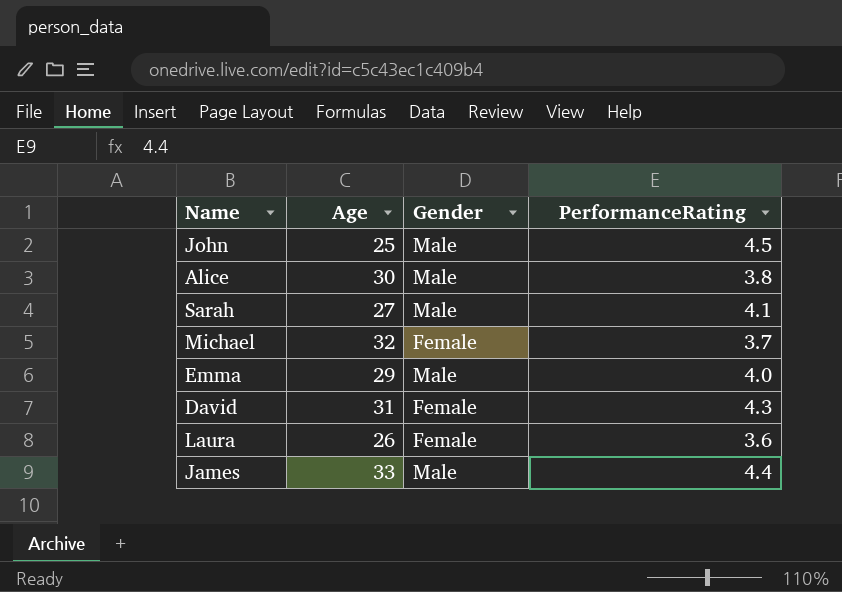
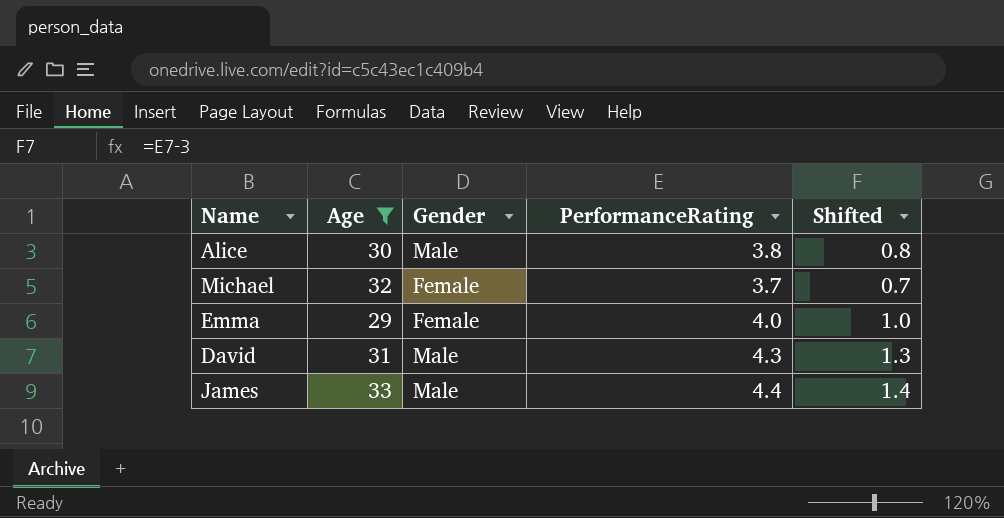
filter: none -> Age >= 29
column Shifted | formula: none -> [PerformanceRating] - 3
Emma | Gender: Male -> Female
David | Gender: Female -> Male

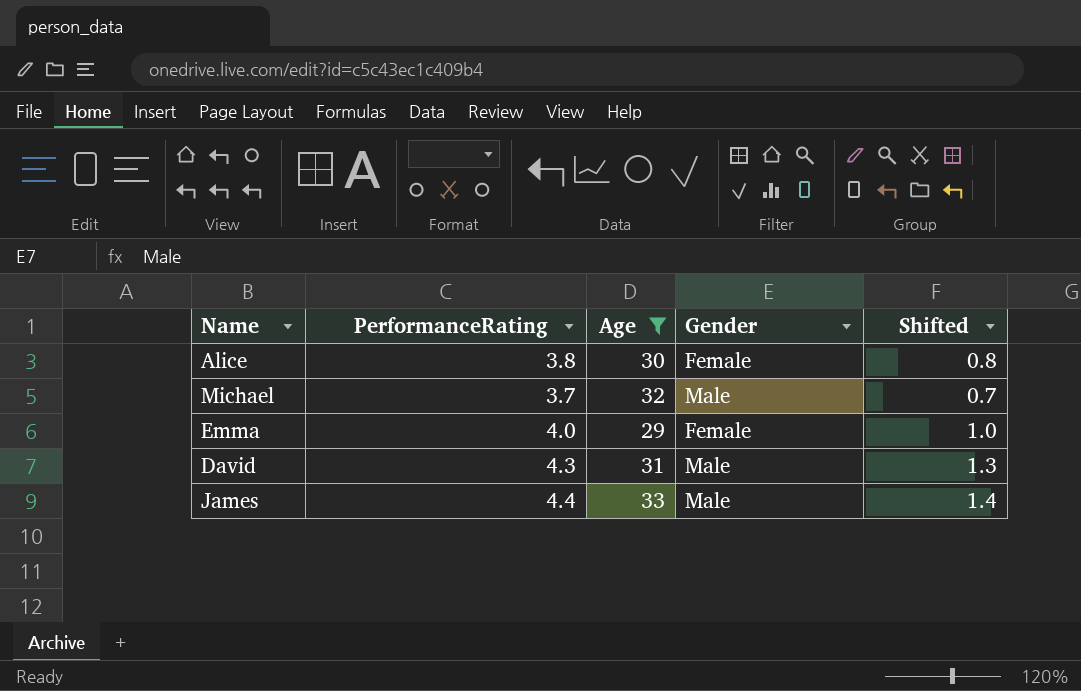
column PerformanceRating | position: 4 -> 2
Alice | Gender: Male -> Female
Michael | Gender: Female -> Male

